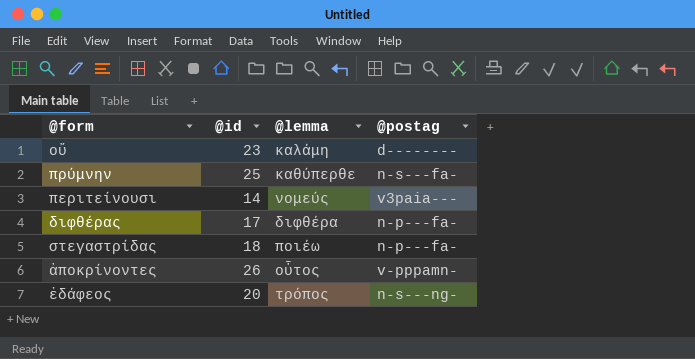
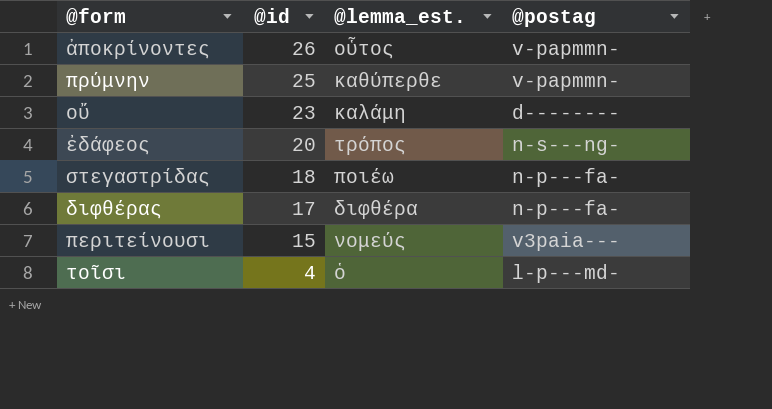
row order: none -> @id descending
column name: @lemma -> @lemma_est.
ἀποκρίνοντες | @postag: v-pppamn- -> v-papmmn-
πρύμνην | @postag: n-s---fa- -> v-papmmn-
περιτείνουσι | @id: 14 -> 15
row τοῖσι: none -> 4 | ὁ | l-p---md-

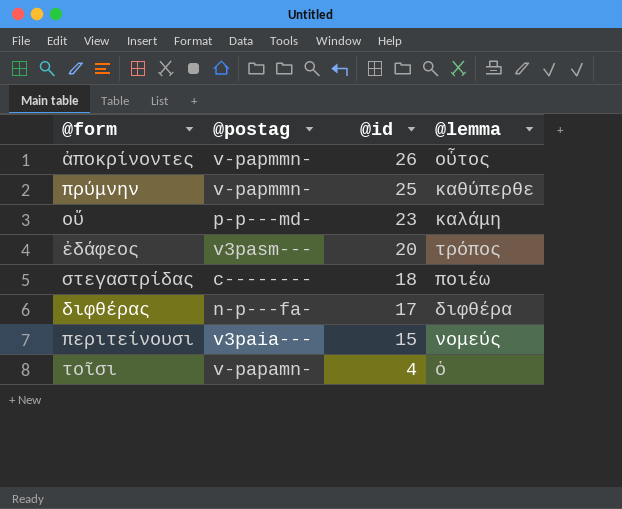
column @postag | position: 4 -> 2
column name: @lemma_est. -> @lemma
οὔ | @postag: d-------- -> p-p---md-
ἐδάφεος | @postag: n-s---ng- -> v3pasm---
στεγαστρίδας | @postag: n-p---fa- -> c--------
τοῖσι | @postag: l-p---md- -> v-papamn-

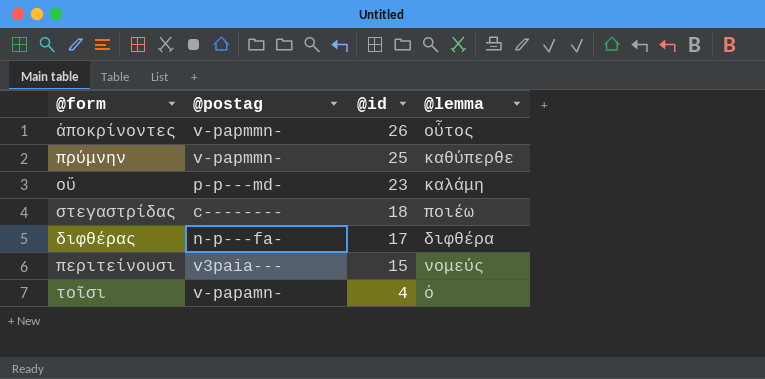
row ἐδάφεος: v3pasm--- | 20 | τρόπος -> none

